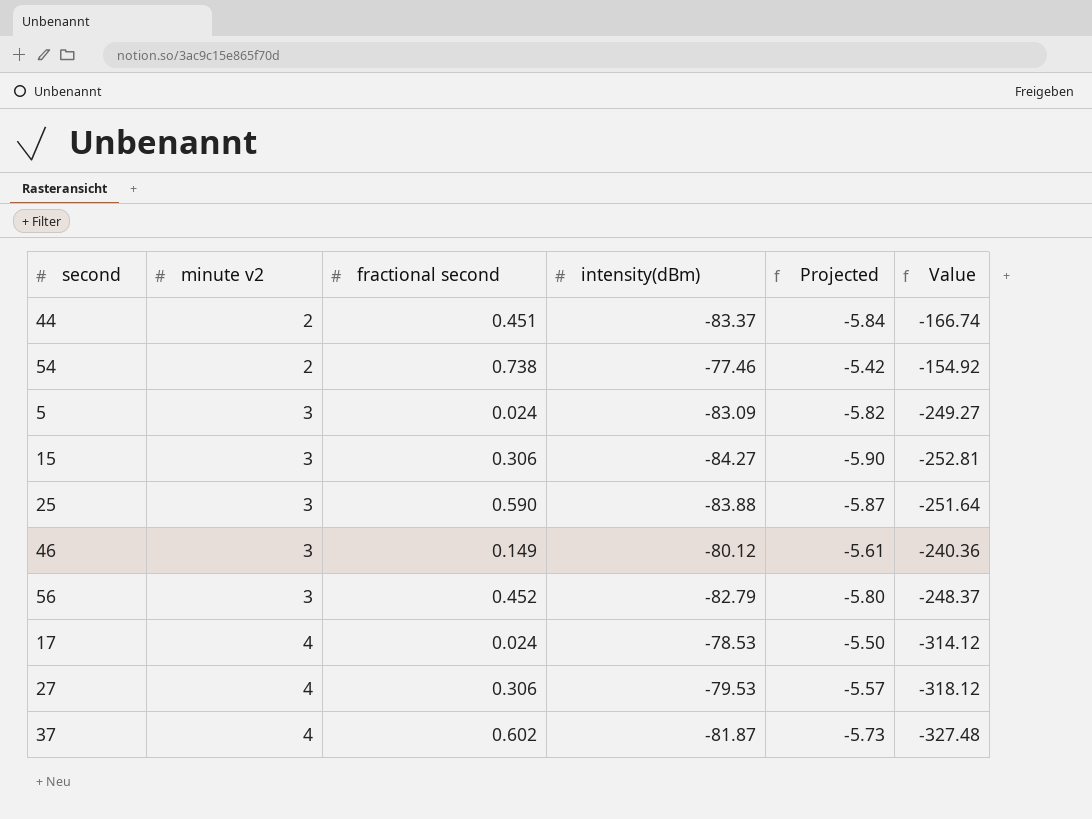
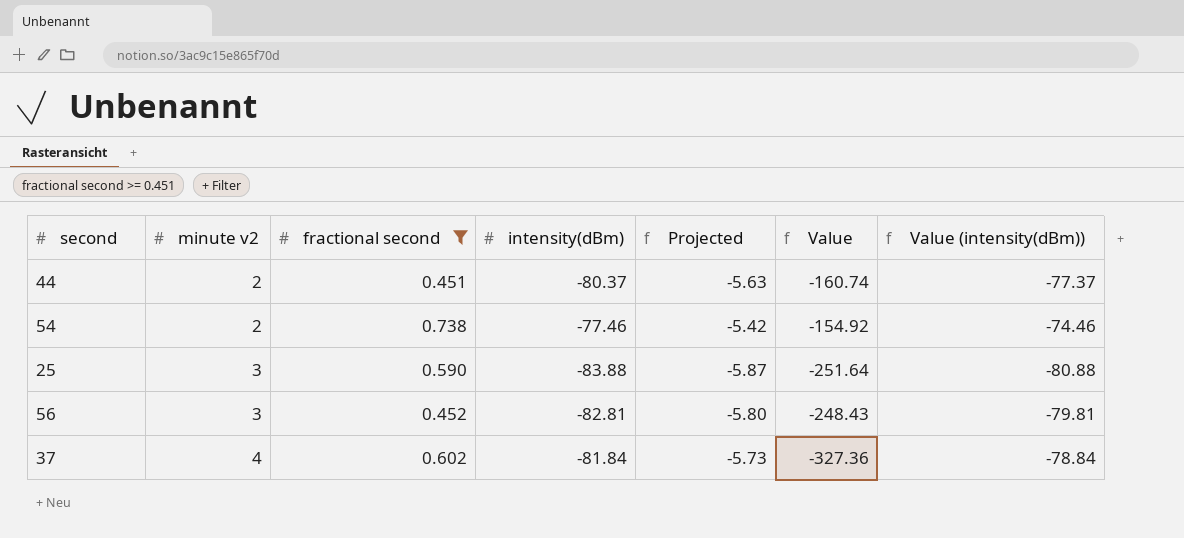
filter: none -> fractional second >= 0.451
column Value (intensity(dBm)) | formula: none -> [intensity(dBm)] + 3
44 | intensity(dBm): -83.37 -> -80.37
44 | Projected: -5.84 -> -5.63
44 | Value: -166.74 -> -160.74
56 | intensity(dBm): -82.79 -> -82.81
56 | Value: -248.37 -> -248.43
37 | intensity(dBm): -81.87 -> -81.84
37 | Value: -327.48 -> -327.36

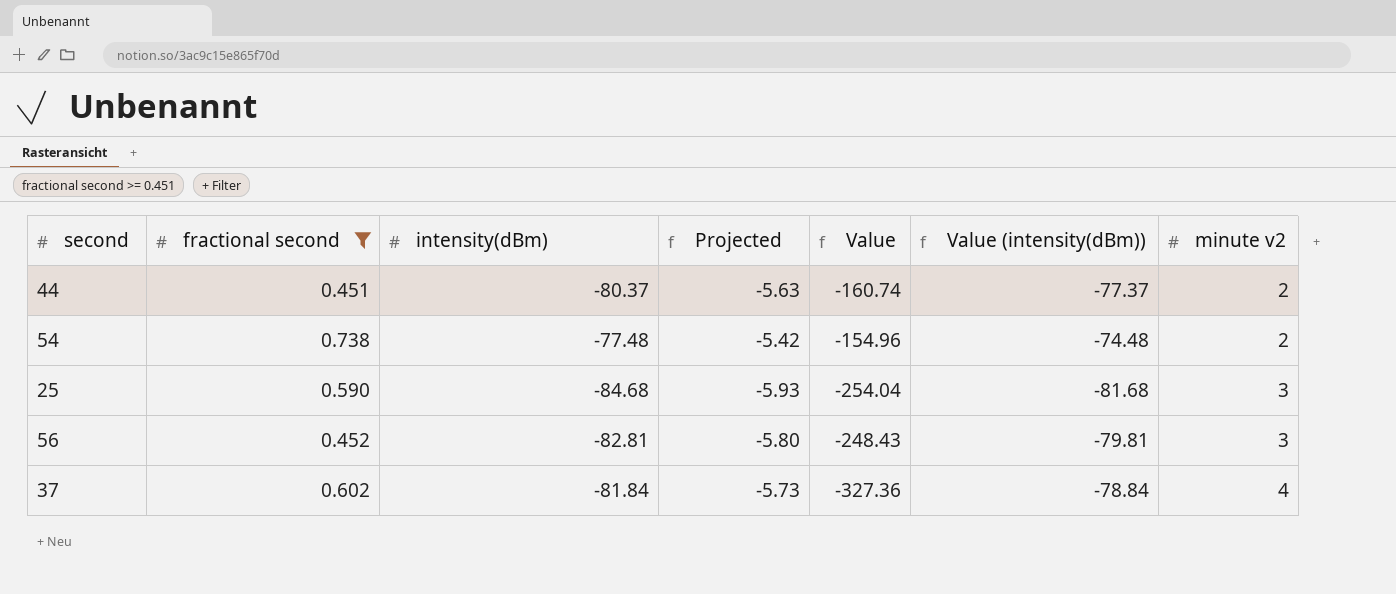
column minute v2 | position: 2 -> 7
54 | intensity(dBm): -77.46 -> -77.48
54 | Value: -154.92 -> -154.96
54 | Value (intensity(dBm)): -74.46 -> -74.48
25 | intensity(dBm): -83.88 -> -84.68
25 | Projected: -5.87 -> -5.93
25 | Value: -251.64 -> -254.04
25 | Value (intensity(dBm)): -80.88 -> -81.68

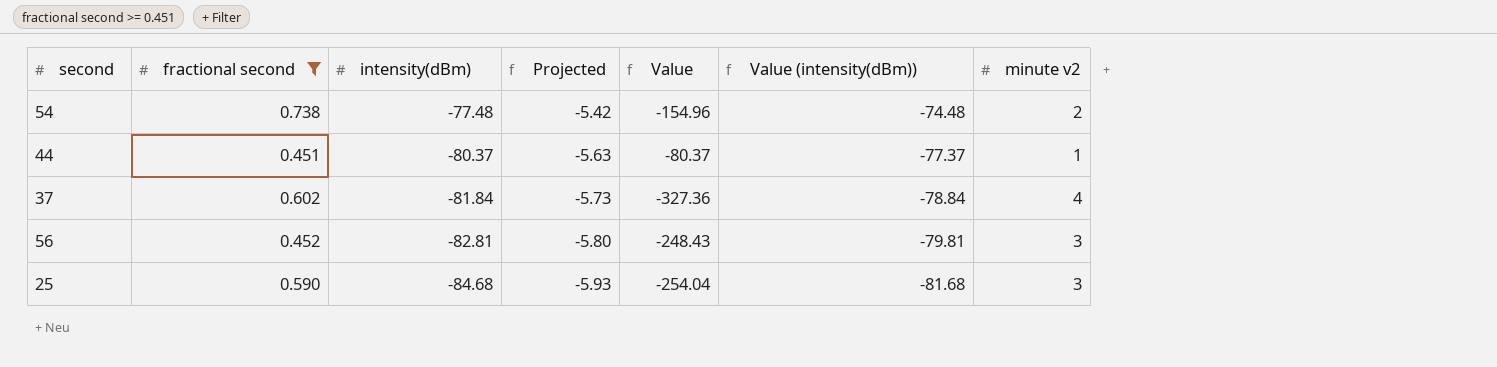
row order: minute v2 ascending -> intensity(dBm) descending
44 | Value: -160.74 -> -80.37
44 | minute v2: 2 -> 1

